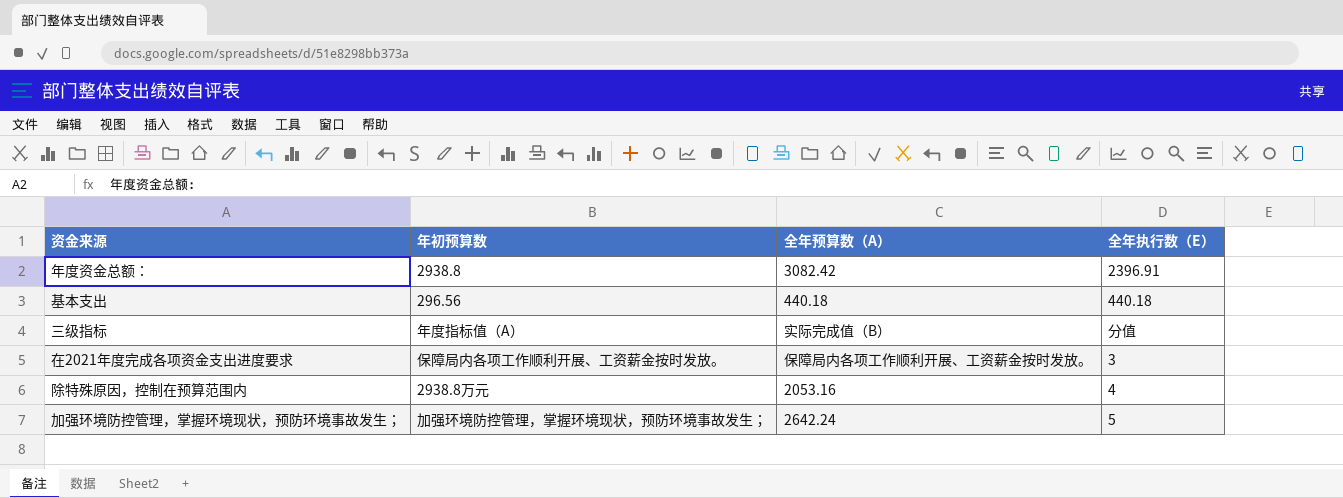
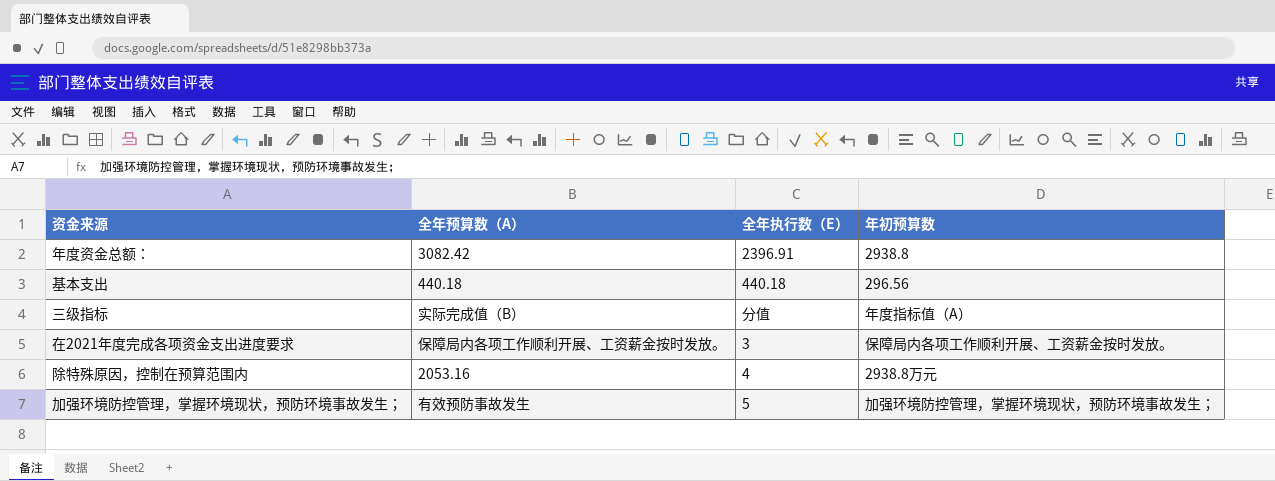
column 年初预算数 | position: 2 -> 4
加强环境防控管理，掌握环境现状，预防环境事故发生； | 全年预算数（A）: 2642.24 -> 有效预防事故发生

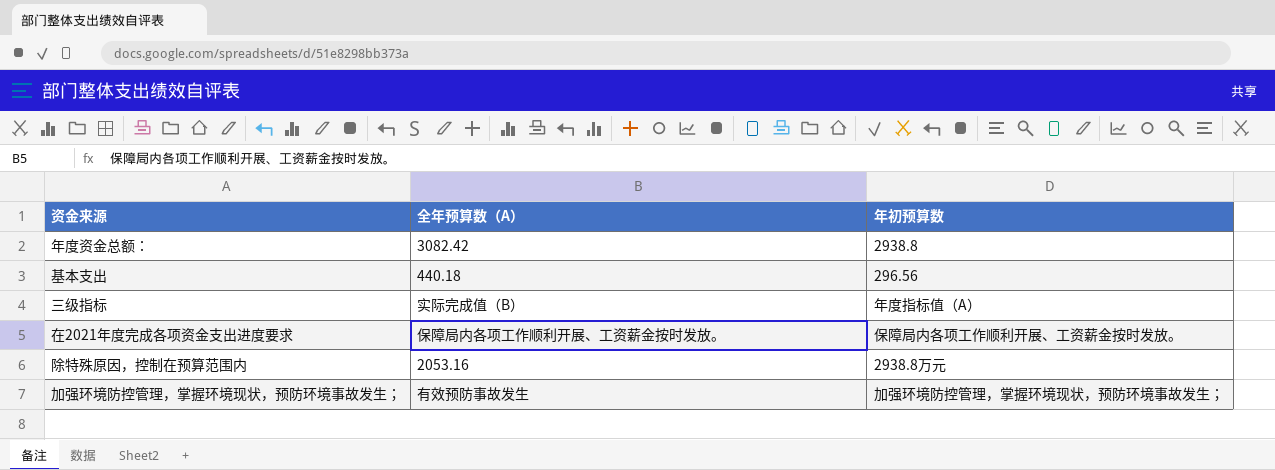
column 全年执行数（E） | position: 3 -> none

